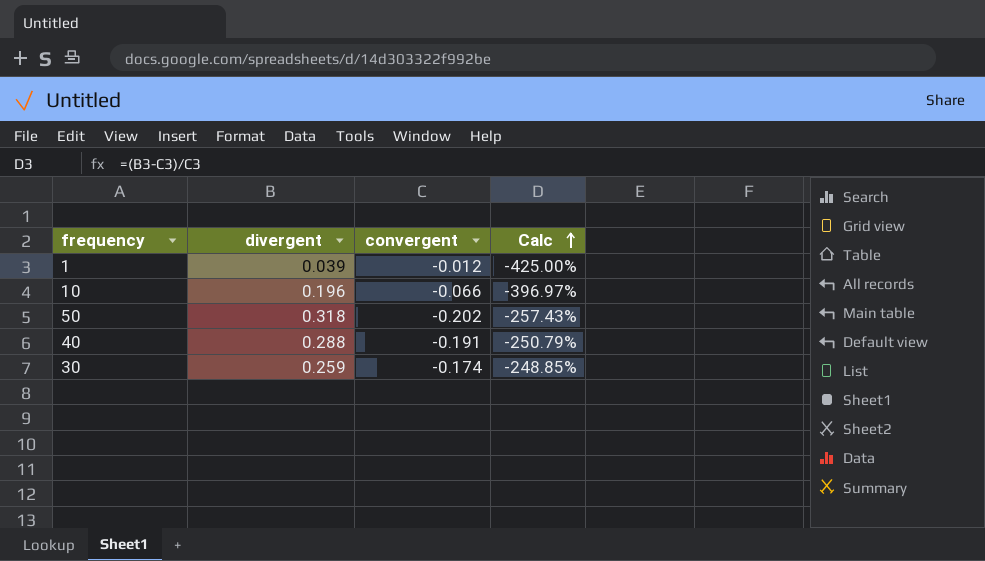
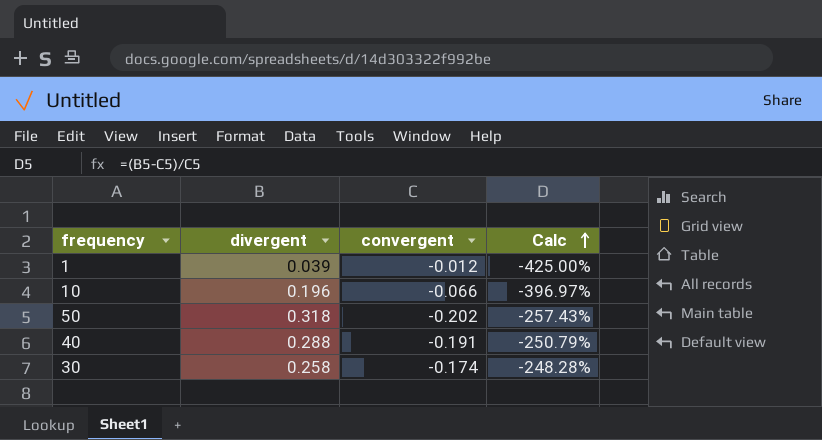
30 | divergent: 0.259 -> 0.258
30 | Calc: -248.85% -> -248.28%

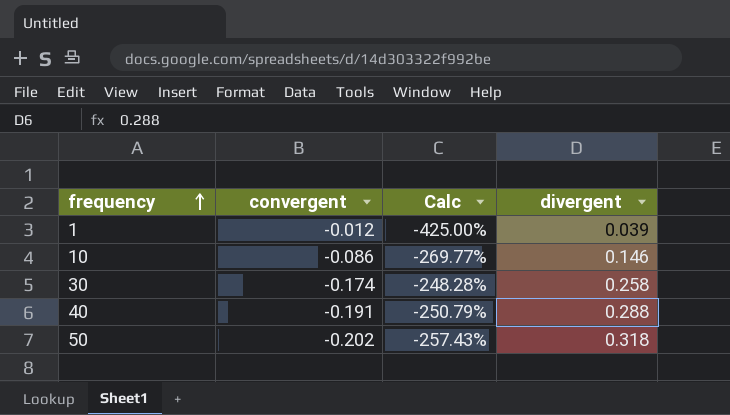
row order: Calc ascending -> frequency ascending
column divergent | position: 2 -> 4
10 | convergent: -0.066 -> -0.086
10 | Calc: -396.97% -> -269.77%
10 | divergent: 0.196 -> 0.146

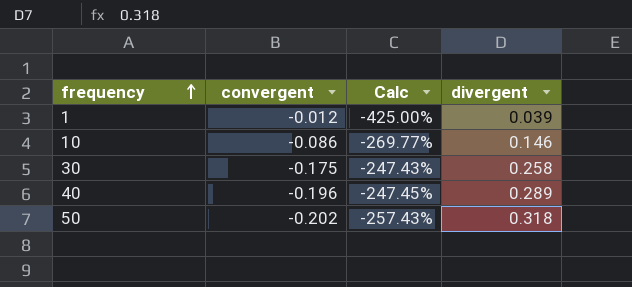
30 | convergent: -0.174 -> -0.175
30 | Calc: -248.28% -> -247.43%
40 | convergent: -0.191 -> -0.196
40 | Calc: -250.79% -> -247.45%
40 | divergent: 0.288 -> 0.289

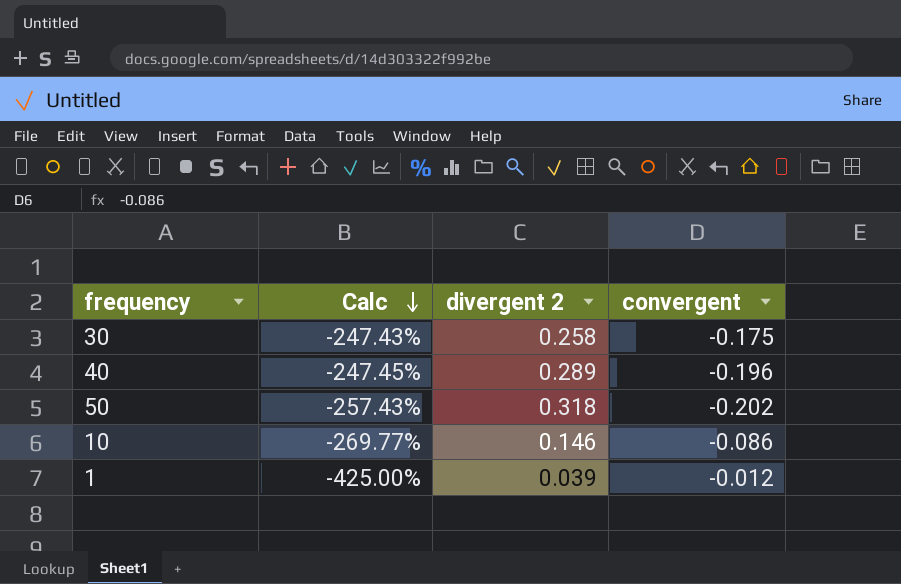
row order: frequency ascending -> Calc descending
column name: divergent -> divergent 2
column convergent | position: 2 -> 4

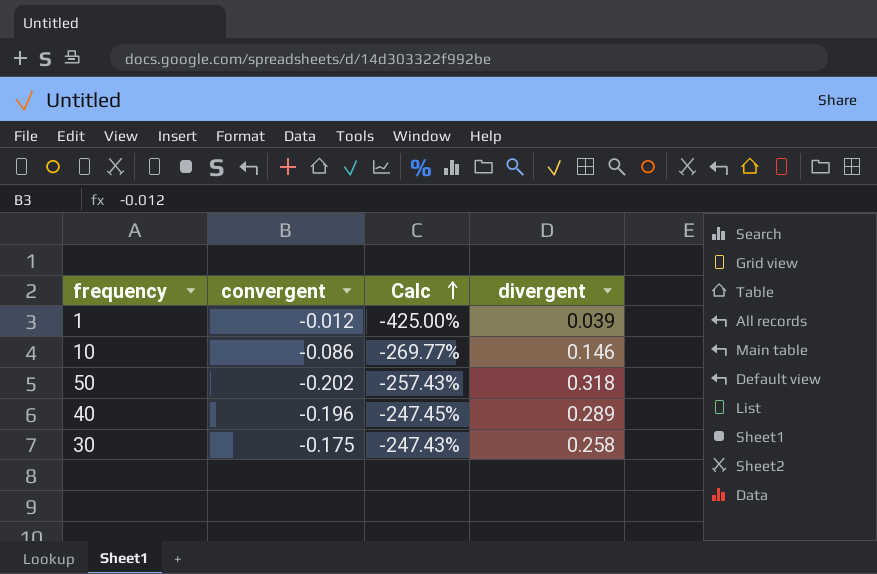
row order: Calc descending -> Calc ascending
column convergent | position: 4 -> 2
column name: divergent 2 -> divergent

